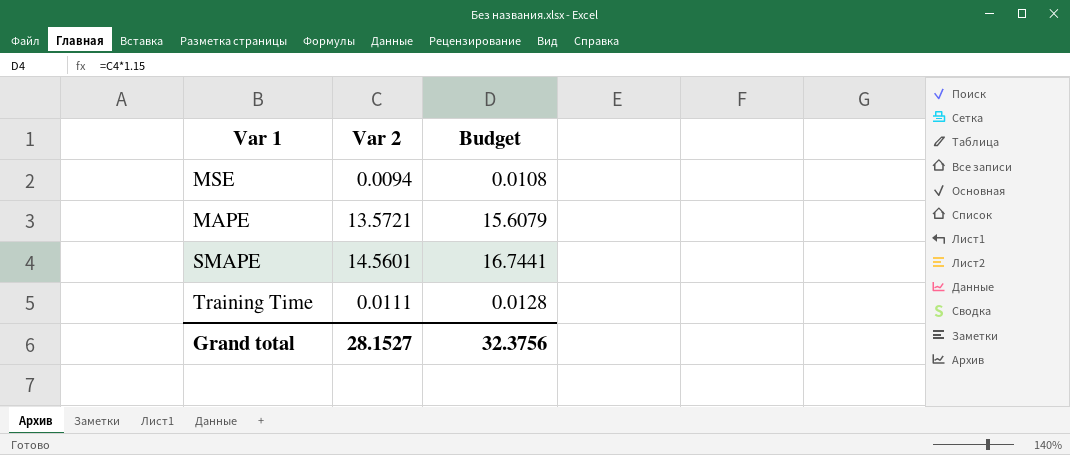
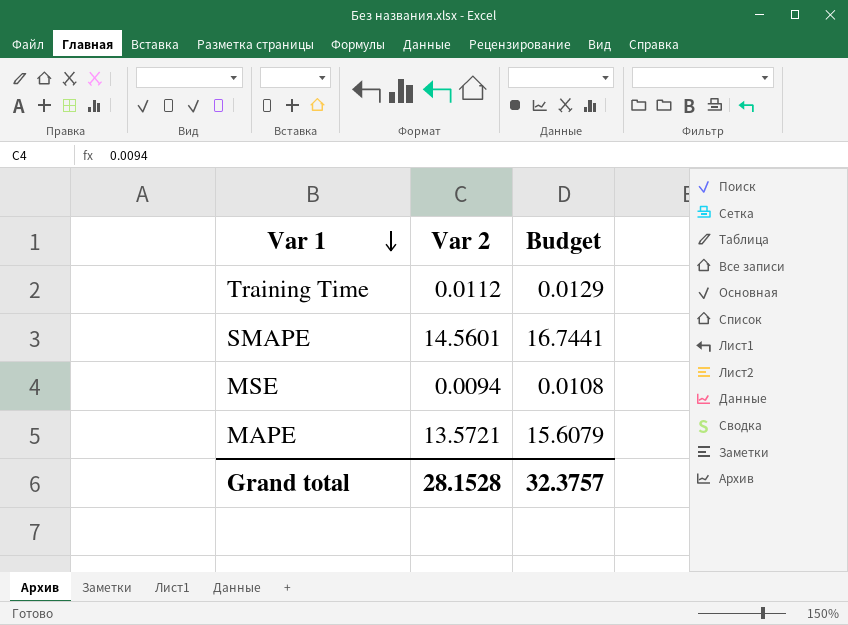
row order: none -> Var 1 descending
Training Time | Var 2: 0.0111 -> 0.0112
Training Time | Budget: 0.0128 -> 0.0129
Grand total | Var 2: 28.1527 -> 28.1528
Grand total | Budget: 32.3756 -> 32.3757

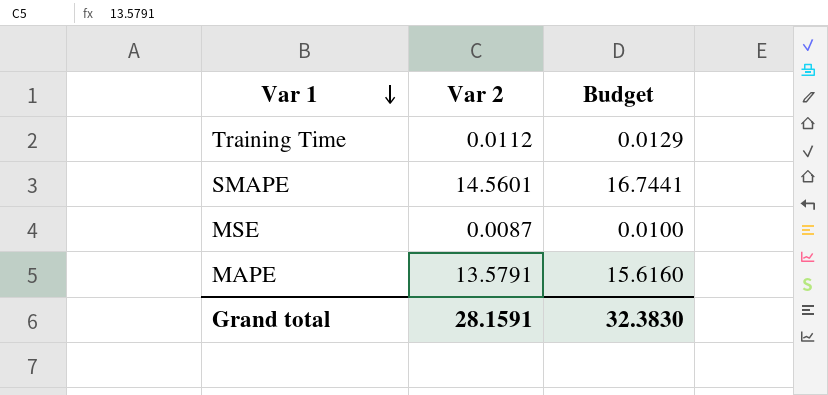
MSE | Var 2: 0.0094 -> 0.0087
MSE | Budget: 0.0108 -> 0.0100
MAPE | Var 2: 13.5721 -> 13.5791
MAPE | Budget: 15.6079 -> 15.6160
Grand total | Var 2: 28.1528 -> 28.1591
Grand total | Budget: 32.3757 -> 32.3830

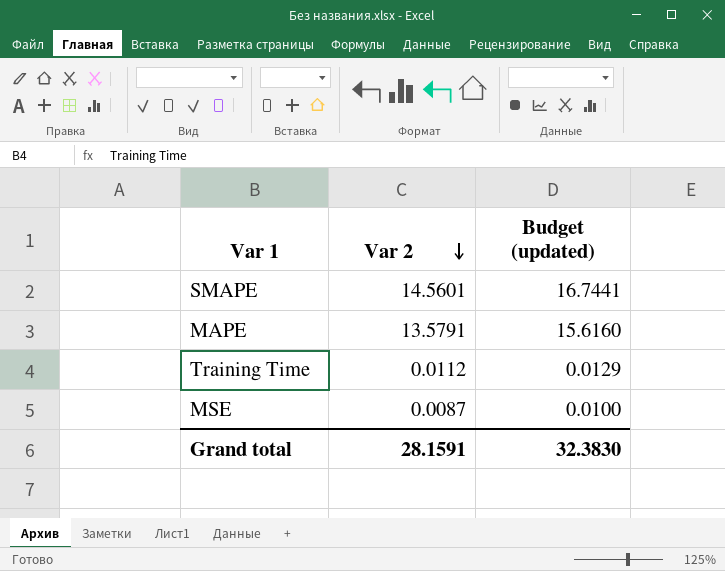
row order: Var 1 descending -> Var 2 descending
column name: Budget -> Budget (updated)

